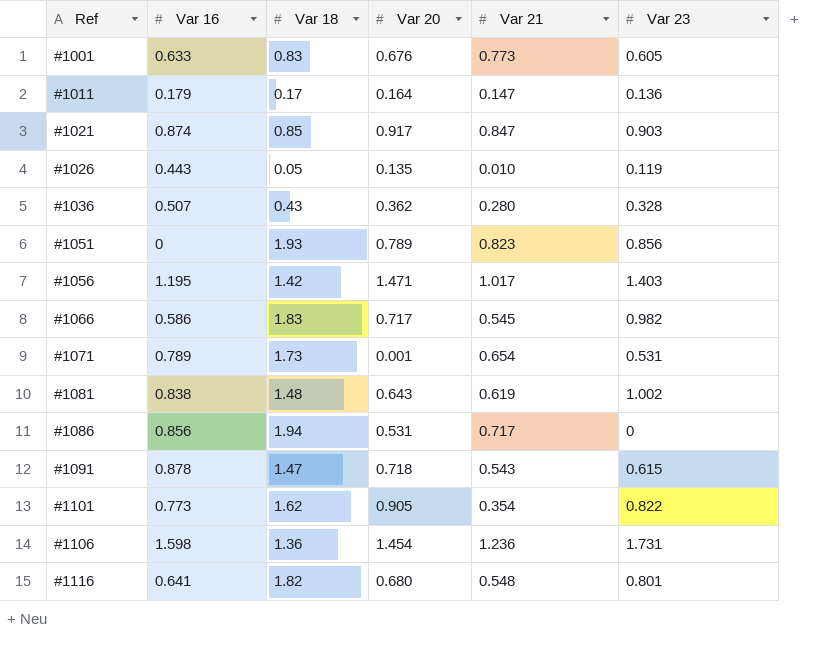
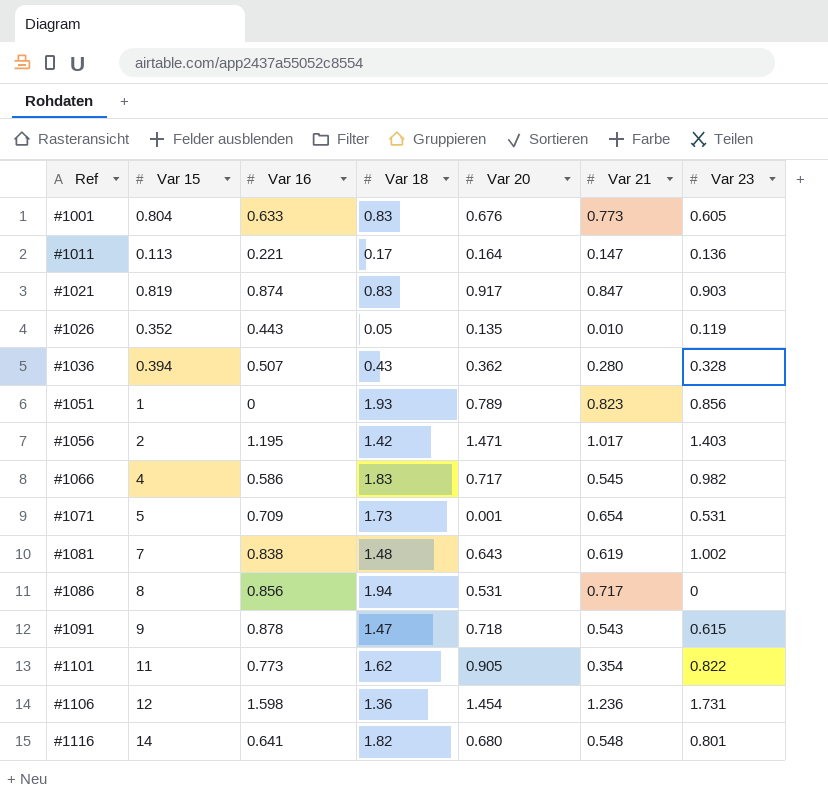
column Var 15 | position: none -> 2
#1011 | Var 16: 0.179 -> 0.221
#1021 | Var 18: 0.85 -> 0.83
#1071 | Var 16: 0.789 -> 0.709

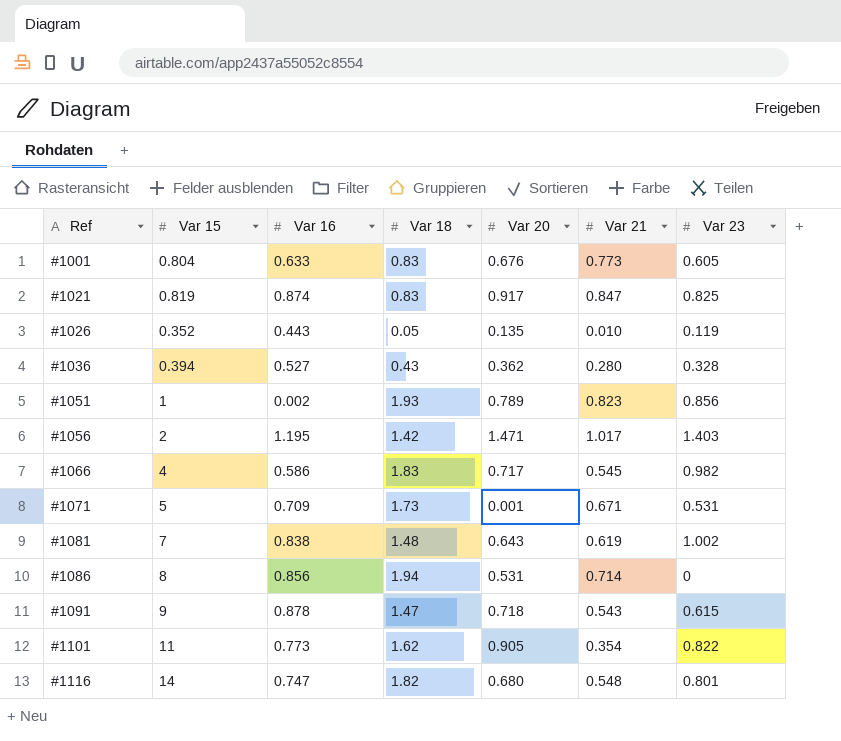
row #1011: 0.113 | 0.221 | 0.17 | 0.164 | 0.147 | 0.136 -> none
row #1106: 12 | 1.598 | 1.36 | 1.454 | 1.236 | 1.731 -> none
#1021 | Var 23: 0.903 -> 0.825
#1036 | Var 16: 0.507 -> 0.527
#1051 | Var 16: 0 -> 0.002
#1071 | Var 21: 0.654 -> 0.671
#1086 | Var 21: 0.717 -> 0.714
#1116 | Var 16: 0.641 -> 0.747

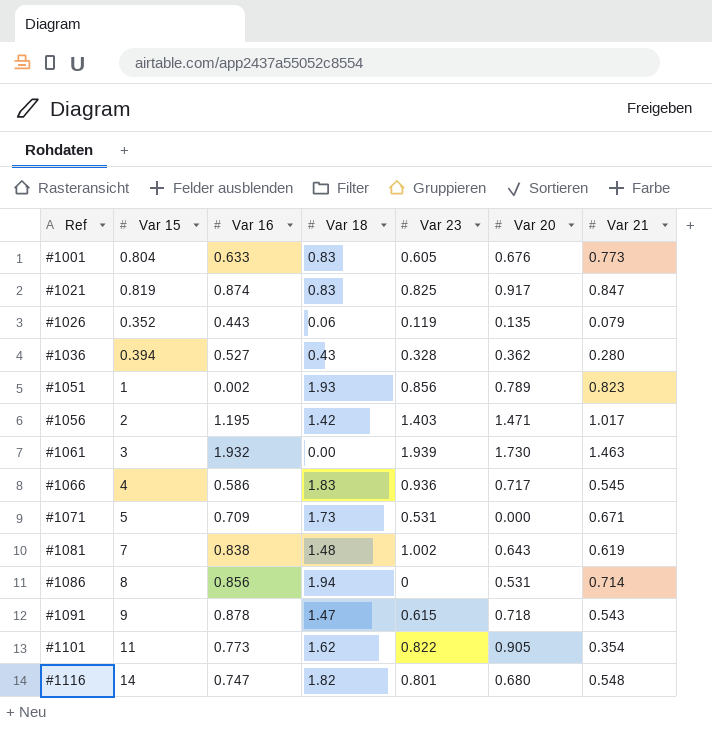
column Var 23 | position: 7 -> 5
#1026 | Var 18: 0.05 -> 0.06
#1026 | Var 21: 0.010 -> 0.079
row #1061: none -> 3 | 1.932 | 0.00 | 1.939 | 1.730 | 1.463
#1066 | Var 23: 0.982 -> 0.936
#1071 | Var 20: 0.001 -> 0.000

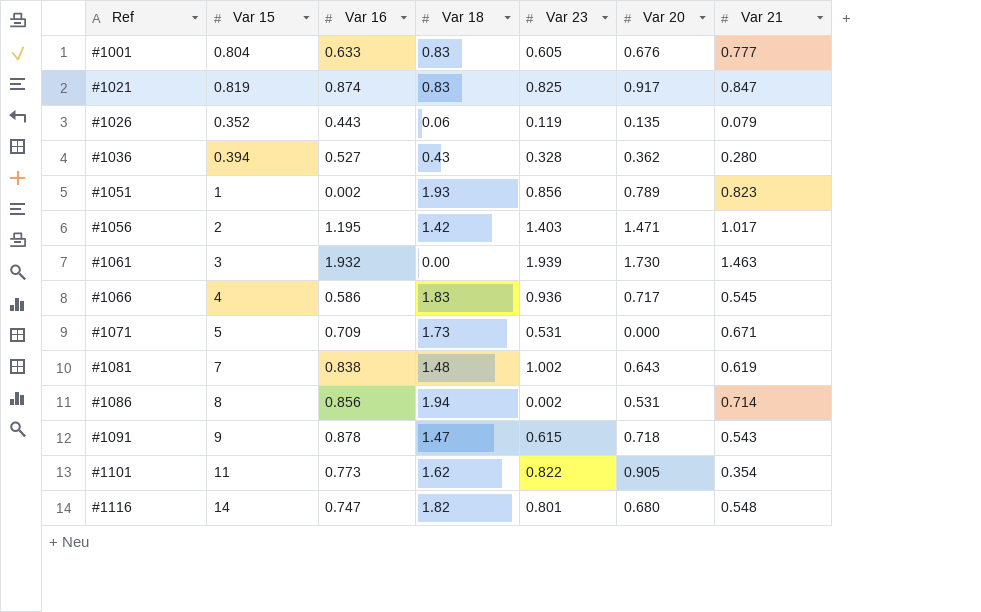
#1001 | Var 21: 0.773 -> 0.777
#1086 | Var 23: 0 -> 0.002

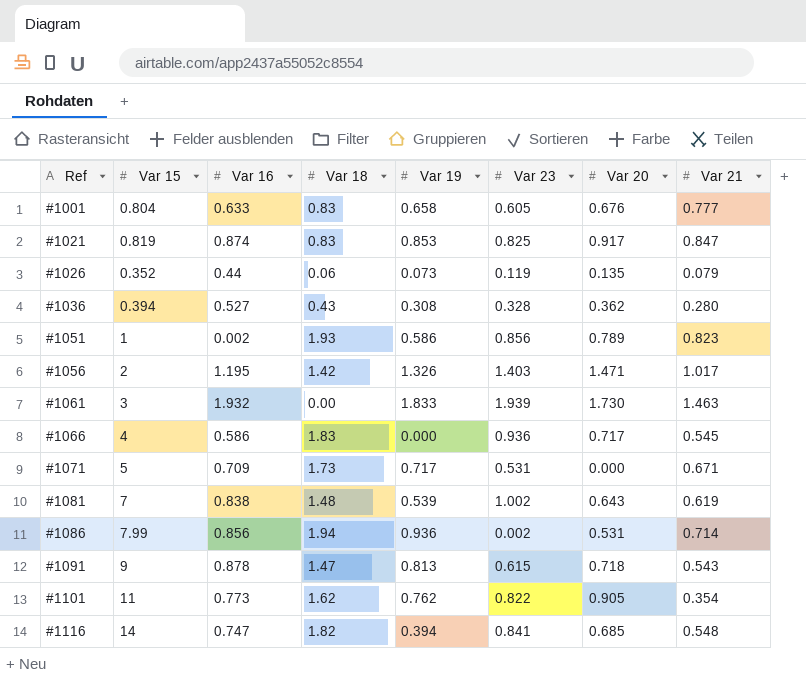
column Var 19 | position: none -> 5
#1026 | Var 16: 0.443 -> 0.44
#1086 | Var 15: 8 -> 7.99
#1116 | Var 23: 0.801 -> 0.841
#1116 | Var 20: 0.680 -> 0.685

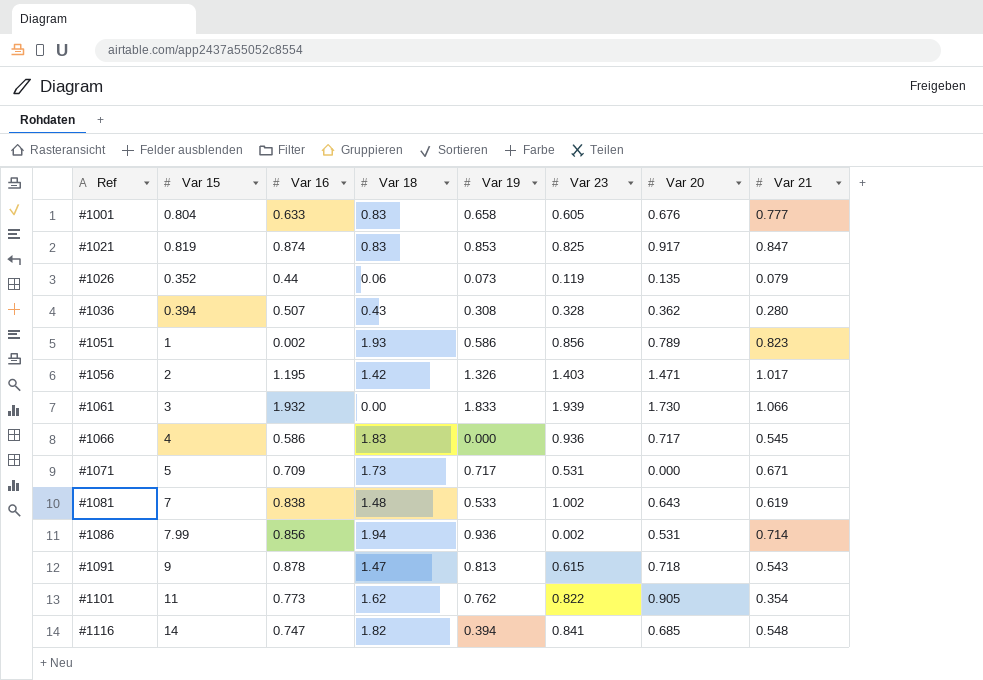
#1036 | Var 16: 0.527 -> 0.507
#1061 | Var 21: 1.463 -> 1.066
#1081 | Var 19: 0.539 -> 0.533

